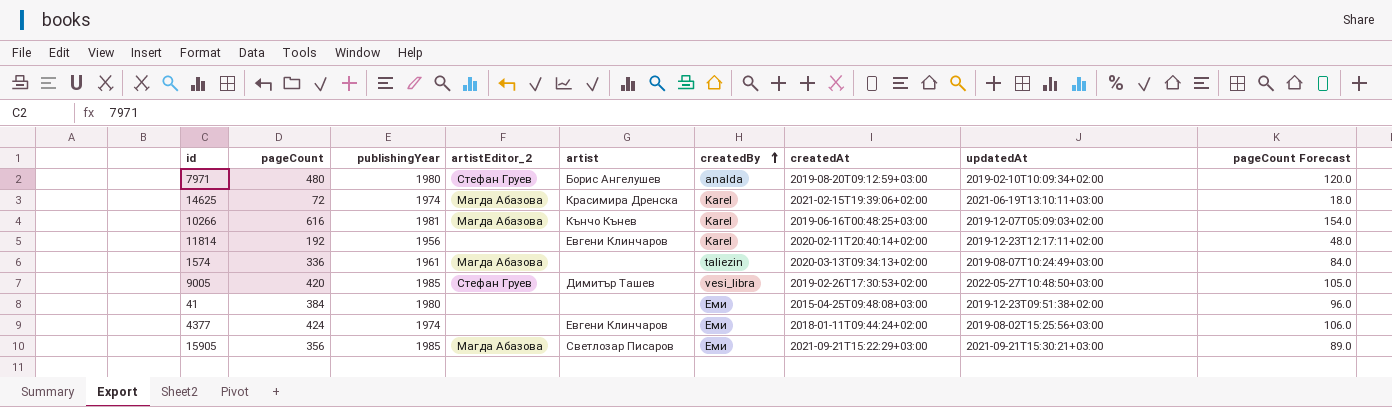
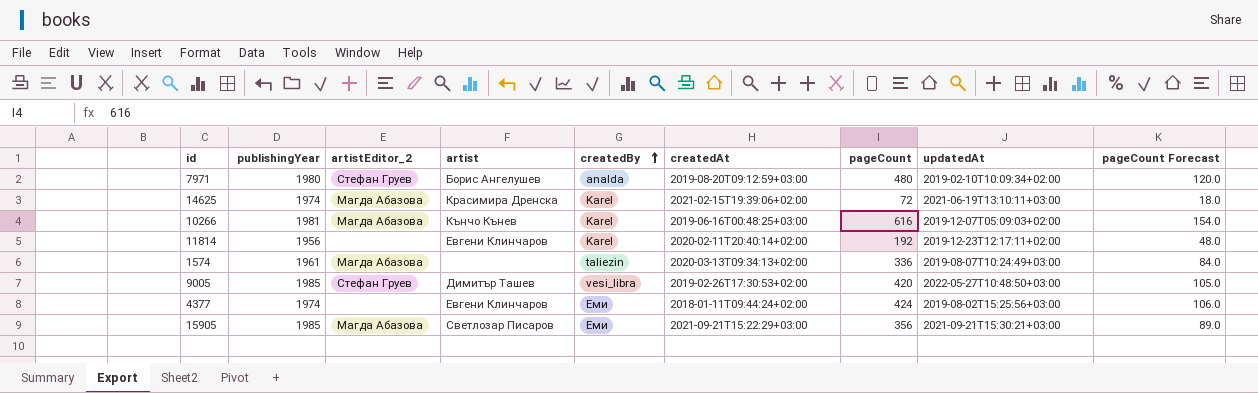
column pageCount | position: 2 -> 7
row 41: 384 | 1980 | none | none | Еми | 2015-04-25T09:48:08+03:00 | 2019-12-23T09:51:38+02:00 | 96.0 -> none

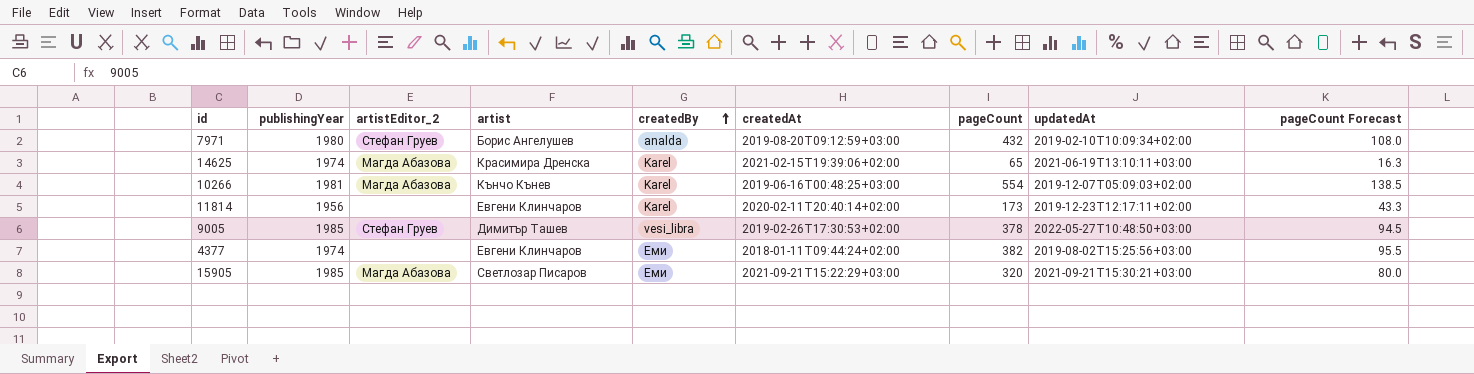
row 1574: 1961 | Магда Абазова | none | taliezin | 2020-03-13T09:34:13+02:00 | 336 | 2019-08-07T10:24:49+03:00 | 84.0 -> none
7971 | pageCount: 480 -> 432
7971 | pageCount Forecast: 120.0 -> 108.0
14625 | pageCount: 72 -> 65
14625 | pageCount Forecast: 18.0 -> 16.3
10266 | pageCount: 616 -> 554
10266 | pageCount Forecast: 154.0 -> 138.5
11814 | pageCount: 192 -> 173
11814 | pageCount Forecast: 48.0 -> 43.3
9005 | pageCount: 420 -> 378
9005 | pageCount Forecast: 105.0 -> 94.5
4377 | pageCount: 424 -> 382
4377 | pageCount Forecast: 106.0 -> 95.5
15905 | pageCount: 356 -> 320
15905 | pageCount Forecast: 89.0 -> 80.0

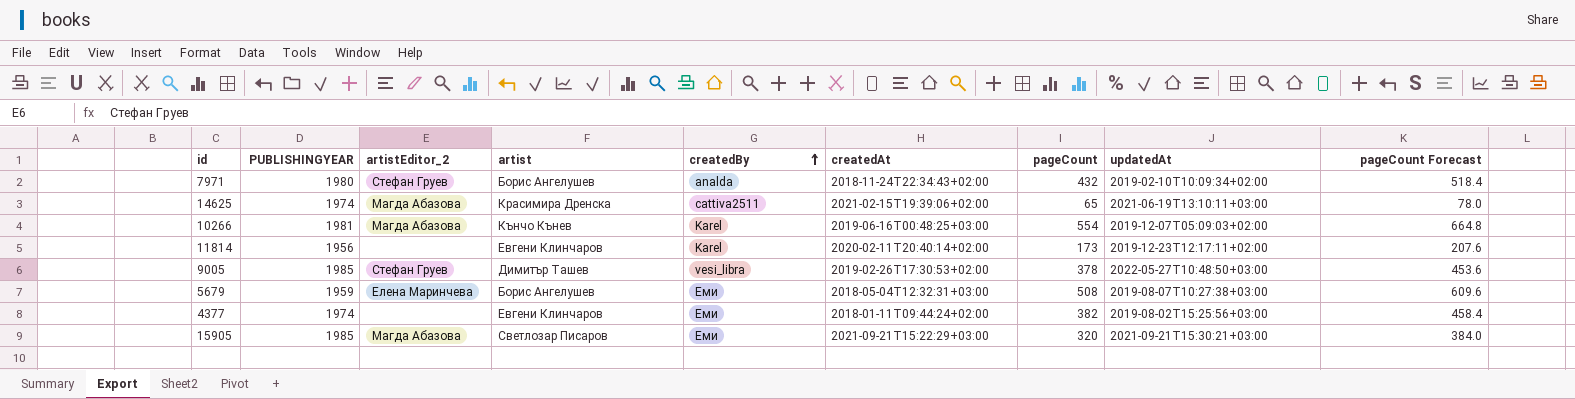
column name: publishingYear -> PUBLISHINGYEAR
column pageCount Forecast | formula: [pageCount] * 0.25 -> [pageCount] * 1.2
7971 | createdAt: 2019-08-20T09:12:59+03:00 -> 2018-11-24T22:34:43+02:00
14625 | createdBy: Karel -> cattiva2511
row 5679: none -> 1959 | Елена Маринчева | Борис Ангелушев | Еми | 2018-05-04T12:32:31+03:00 | 508 | 2019-08-07T10:27:38+03:00 | 609.6

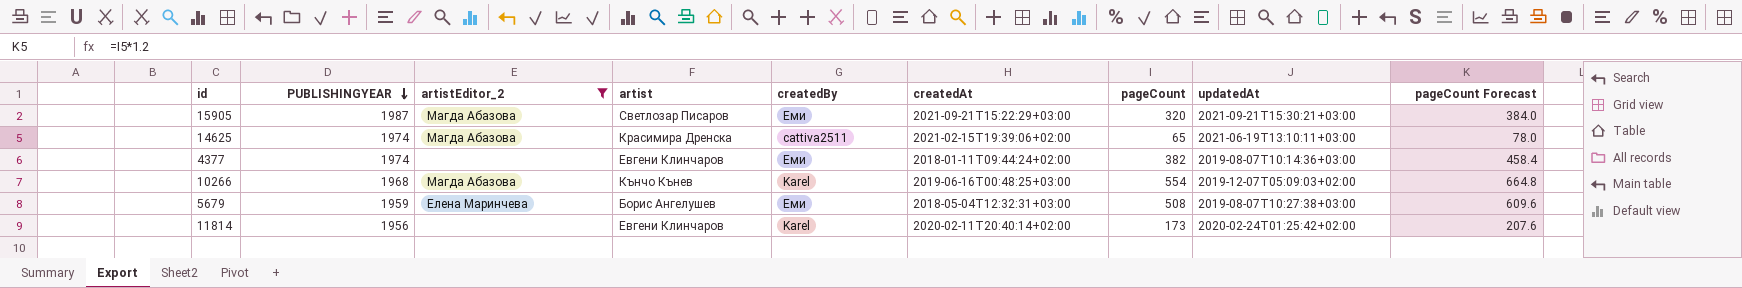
filter: none -> artistEditor_2 != Стефан Груев
row order: createdBy ascending -> PUBLISHINGYEAR descending
15905 | PUBLISHINGYEAR: 1985 -> 1987
4377 | updatedAt: 2019-08-02T15:25:56+03:00 -> 2019-08-07T10:14:36+03:00
10266 | PUBLISHINGYEAR: 1981 -> 1968
11814 | updatedAt: 2019-12-23T12:17:11+02:00 -> 2020-02-24T01:25:42+02:00

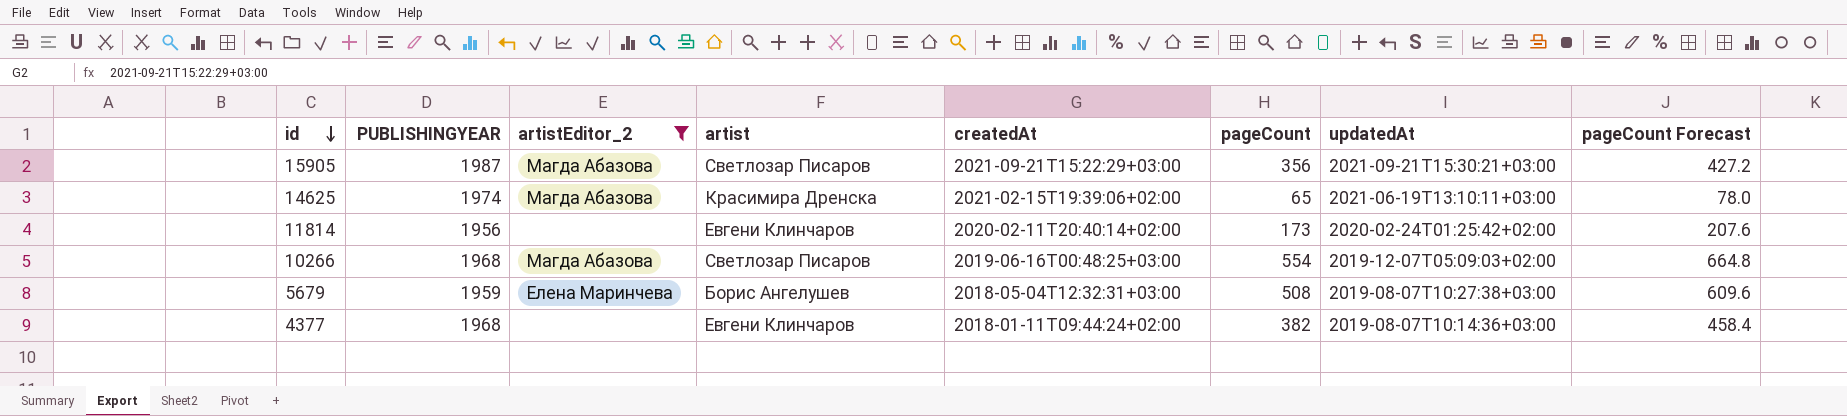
row order: PUBLISHINGYEAR descending -> id descending
column createdBy | position: 5 -> none
15905 | pageCount: 320 -> 356
15905 | pageCount Forecast: 384.0 -> 427.2
10266 | artist: Кънчо Кънев -> Светлозар Писаров
4377 | PUBLISHINGYEAR: 1974 -> 1968

